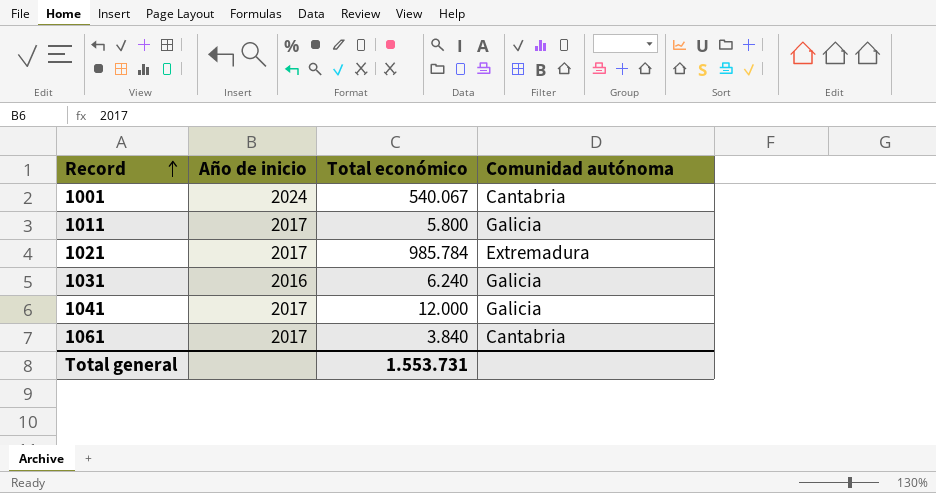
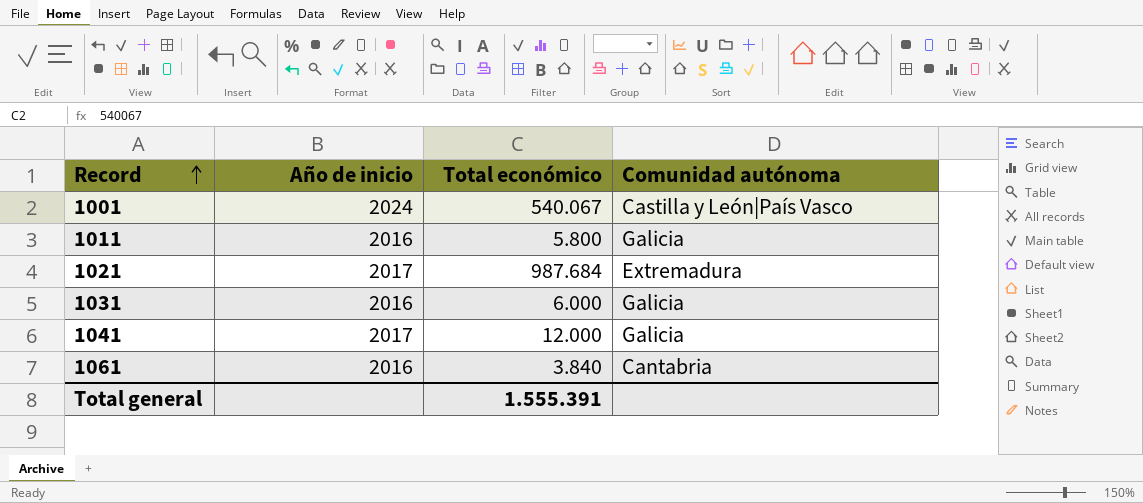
1001 | Comunidad autónoma: Cantabria -> Castilla y León|País Vasco
1011 | Año de inicio: 2017 -> 2016
1021 | Total económico: 985.784 -> 987.684
1031 | Total económico: 6.240 -> 6.000
1061 | Año de inicio: 2017 -> 2016
Total general | Total económico: 1.553.731 -> 1.555.391

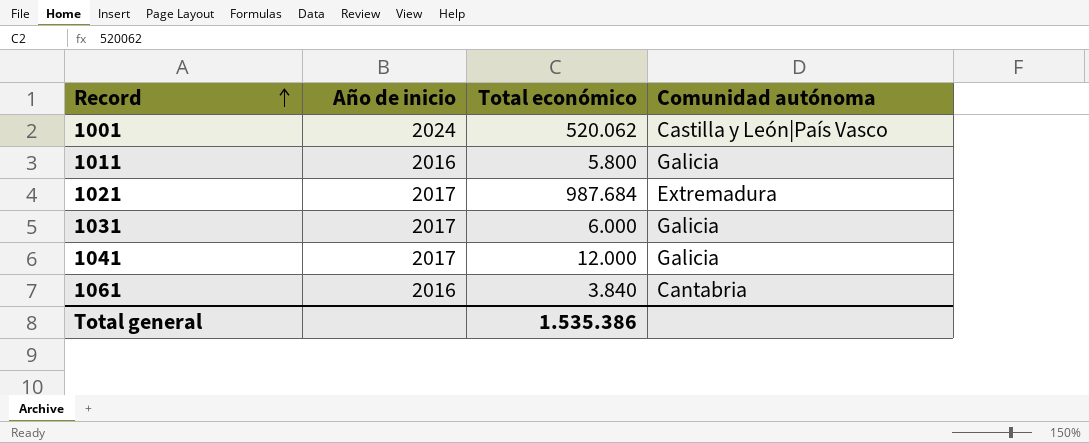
1001 | Total económico: 540.067 -> 520.062
1031 | Año de inicio: 2016 -> 2017
Total general | Total económico: 1.555.391 -> 1.535.386

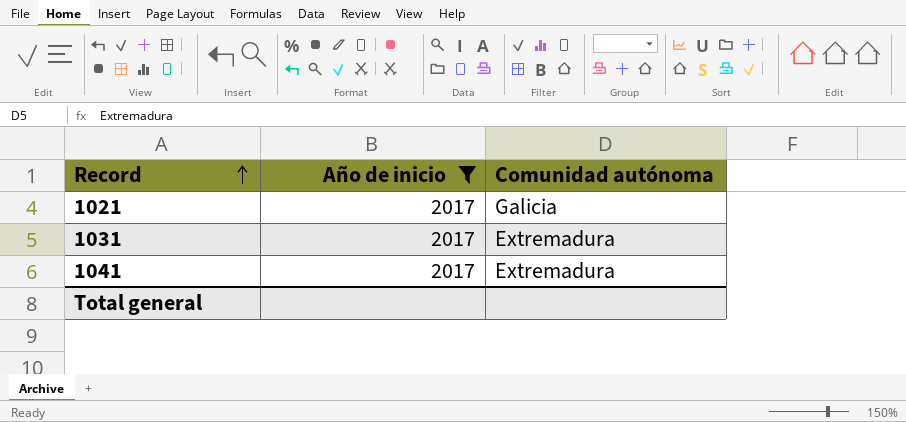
filter: none -> Año de inicio = 2017
column Total económico | position: 3 -> none
1021 | Comunidad autónoma: Extremadura -> Galicia
1031 | Comunidad autónoma: Galicia -> Extremadura
1041 | Comunidad autónoma: Galicia -> Extremadura

